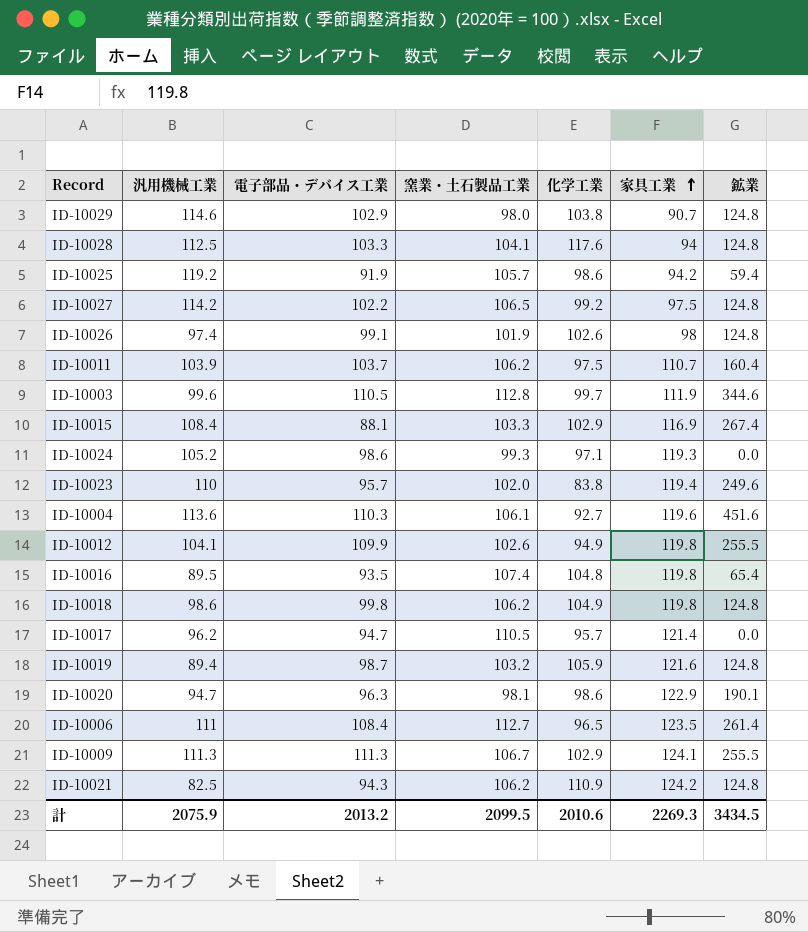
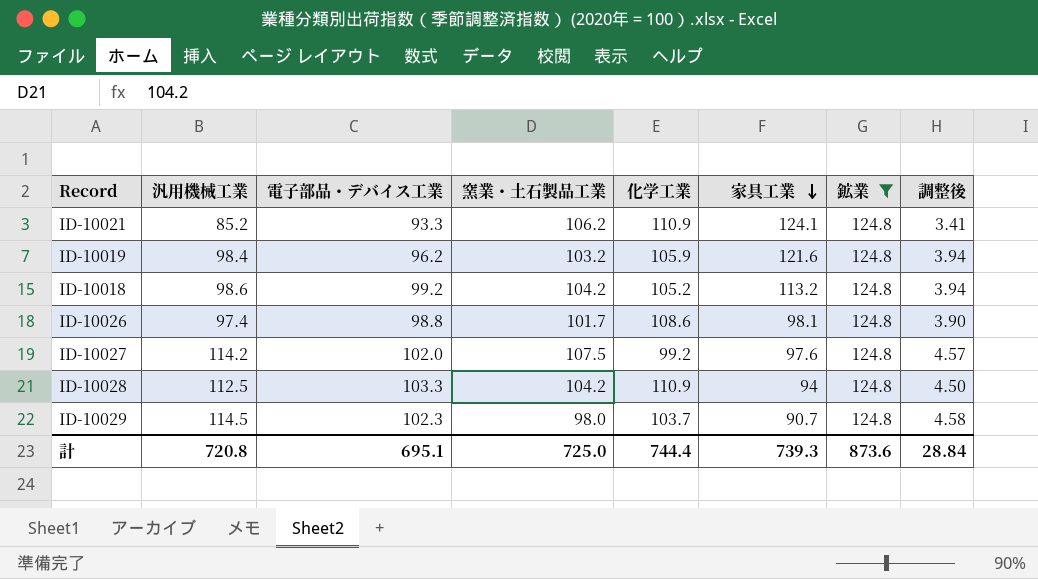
filter: none -> 鉱業 = 124.8
row order: 家具工業 ascending -> 家具工業 descending
column 調整後 | formula: none -> [汎用機械工業] * 0.04
ID-10021 | 汎用機械工業: 82.5 -> 85.2
ID-10021 | 電子部品・デバイス工業: 94.3 -> 93.3
ID-10021 | 家具工業: 124.2 -> 124.1
ID-10019 | 汎用機械工業: 89.4 -> 98.4
ID-10019 | 電子部品・デバイス工業: 98.7 -> 96.2
ID-10018 | 電子部品・デバイス工業: 99.8 -> 99.2
ID-10018 | 窯業・土石製品工業: 106.2 -> 104.2
ID-10018 | 化学工業: 104.9 -> 105.2
ID-10018 | 家具工業: 119.8 -> 113.2
ID-10026 | 電子部品・デバイス工業: 99.1 -> 98.8
ID-10026 | 窯業・土石製品工業: 101.9 -> 101.7
ID-10026 | 化学工業: 102.6 -> 108.6
ID-10026 | 家具工業: 98 -> 98.1
ID-10027 | 電子部品・デバイス工業: 102.2 -> 102.0
ID-10027 | 窯業・土石製品工業: 106.5 -> 107.5
ID-10027 | 家具工業: 97.5 -> 97.6
ID-10028 | 窯業・土石製品工業: 104.1 -> 104.2
ID-10028 | 化学工業: 117.6 -> 110.9
ID-10029 | 汎用機械工業: 114.6 -> 114.5
ID-10029 | 電子部品・デバイス工業: 102.9 -> 102.3
ID-10029 | 化学工業: 103.8 -> 103.7
計 | 汎用機械工業: 2075.9 -> 720.8
計 | 電子部品・デバイス工業: 2013.2 -> 695.1
計 | 窯業・土石製品工業: 2099.5 -> 725.0
計 | 化学工業: 2010.6 -> 744.4
計 | 家具工業: 2269.3 -> 739.3
計 | 鉱業: 3434.5 -> 873.6

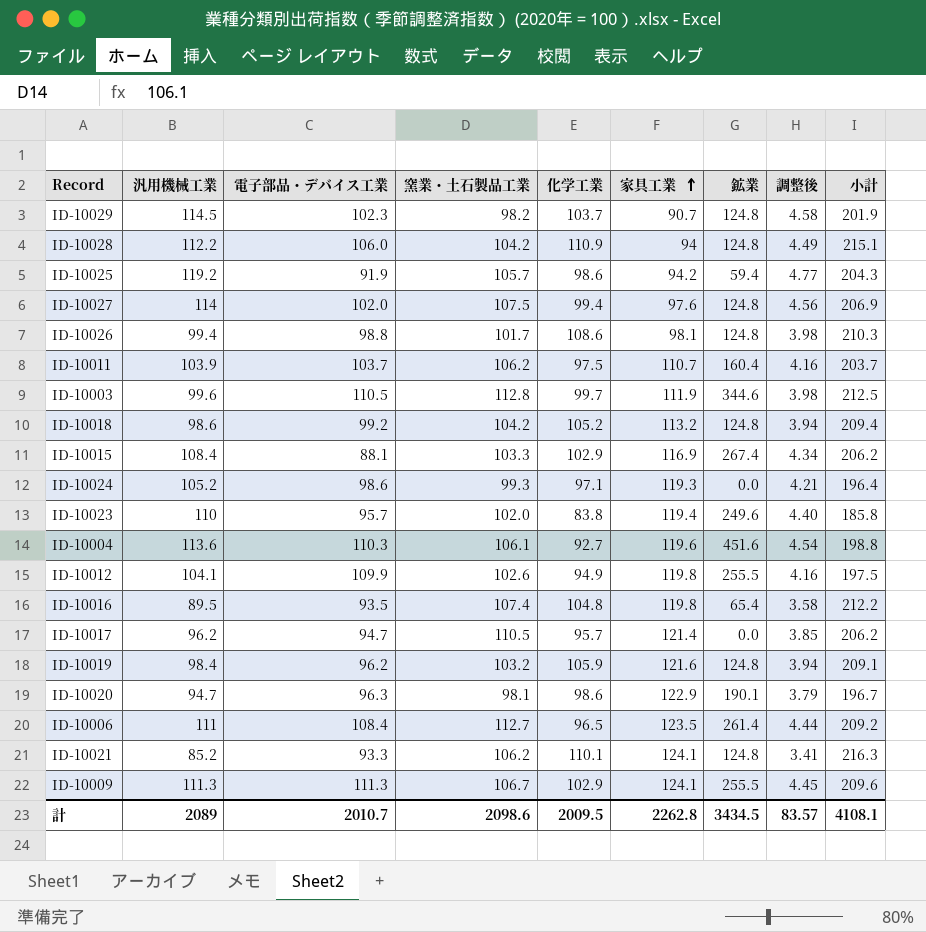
filter: 鉱業 = 124.8 -> none
row order: 家具工業 descending -> 家具工業 ascending
column 小計 | formula: none -> [窯業・土石製品工業] + [化学工業]
ID-10029 | 窯業・土石製品工業: 98.0 -> 98.2
ID-10028 | 汎用機械工業: 112.5 -> 112.2
ID-10028 | 電子部品・デバイス工業: 103.3 -> 106.0
ID-10028 | 調整後: 4.50 -> 4.49
ID-10027 | 汎用機械工業: 114.2 -> 114
ID-10027 | 化学工業: 99.2 -> 99.4
ID-10027 | 調整後: 4.57 -> 4.56
ID-10026 | 汎用機械工業: 97.4 -> 99.4
ID-10026 | 調整後: 3.90 -> 3.98
ID-10021 | 化学工業: 110.9 -> 110.1
計 | 汎用機械工業: 720.8 -> 2089
計 | 電子部品・デバイス工業: 695.1 -> 2010.7
計 | 窯業・土石製品工業: 725.0 -> 2098.6
計 | 化学工業: 744.4 -> 2009.5
計 | 家具工業: 739.3 -> 2262.8
計 | 鉱業: 873.6 -> 3434.5
計 | 調整後: 28.84 -> 83.57

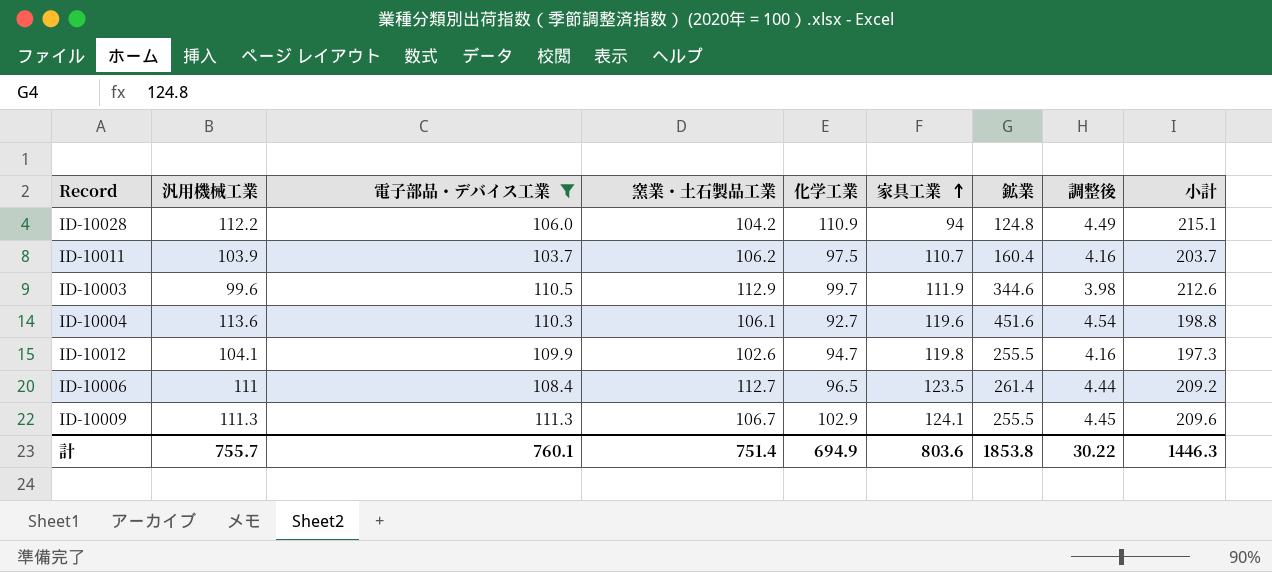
filter: none -> 電子部品・デバイス工業 >= 103.7
ID-10003 | 窯業・土石製品工業: 112.8 -> 112.9
ID-10003 | 小計: 212.5 -> 212.6
ID-10012 | 化学工業: 94.9 -> 94.7
ID-10012 | 小計: 197.5 -> 197.3
計 | 汎用機械工業: 2089 -> 755.7
計 | 電子部品・デバイス工業: 2010.7 -> 760.1
計 | 窯業・土石製品工業: 2098.6 -> 751.4
計 | 化学工業: 2009.5 -> 694.9
計 | 家具工業: 2262.8 -> 803.6
計 | 鉱業: 3434.5 -> 1853.8
計 | 調整後: 83.57 -> 30.22
計 | 小計: 4108.1 -> 1446.3

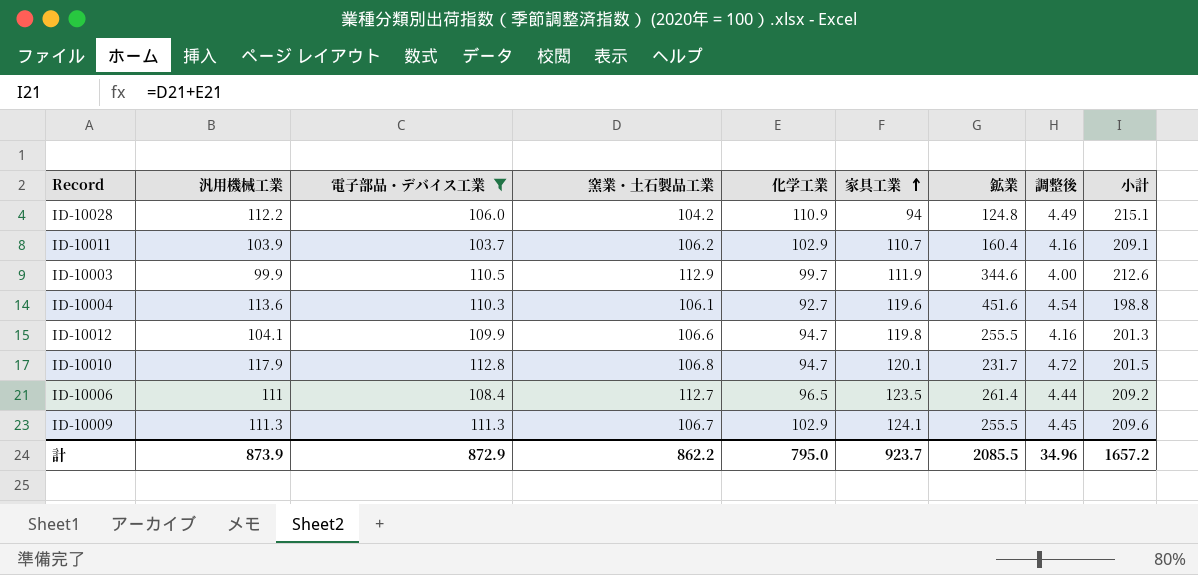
ID-10011 | 化学工業: 97.5 -> 102.9
ID-10011 | 小計: 203.7 -> 209.1
ID-10003 | 汎用機械工業: 99.6 -> 99.9
ID-10003 | 調整後: 3.98 -> 4.00
ID-10012 | 窯業・土石製品工業: 102.6 -> 106.6
ID-10012 | 小計: 197.3 -> 201.3
row ID-10010: none -> 117.9 | 112.8 | 106.8 | 94.7 | 120.1 | 231.7 | 4.72 | 201.5
計 | 汎用機械工業: 755.7 -> 873.9
計 | 電子部品・デバイス工業: 760.1 -> 872.9
計 | 窯業・土石製品工業: 751.4 -> 862.2
計 | 化学工業: 694.9 -> 795.0
計 | 家具工業: 803.6 -> 923.7
計 | 鉱業: 1853.8 -> 2085.5
計 | 調整後: 30.22 -> 34.96
計 | 小計: 1446.3 -> 1657.2

